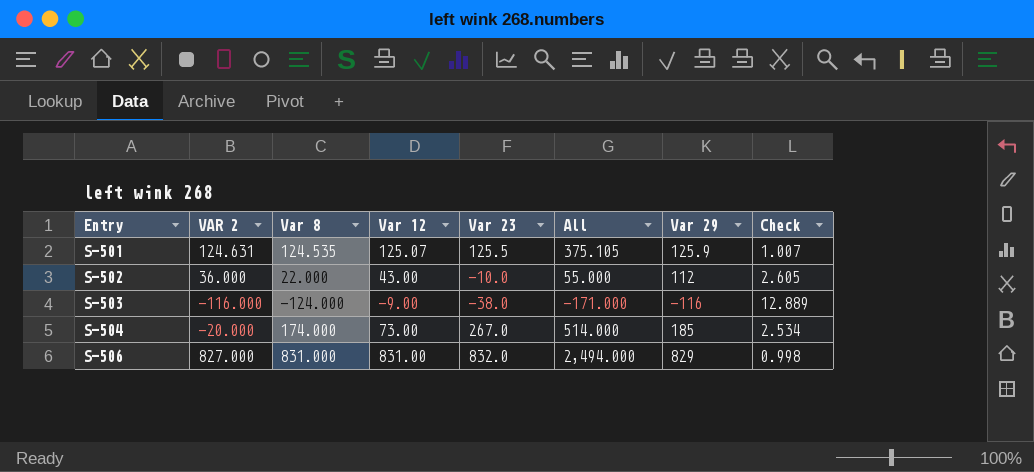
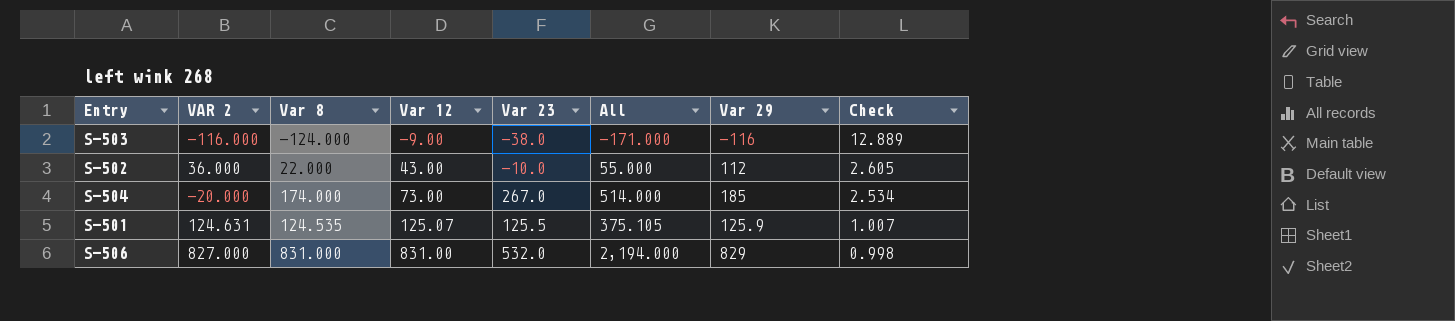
row order: Entry ascending -> Var 12 ascending
S-506 | Var 23: 832.0 -> 532.0
S-506 | All: 2,494.000 -> 2,194.000

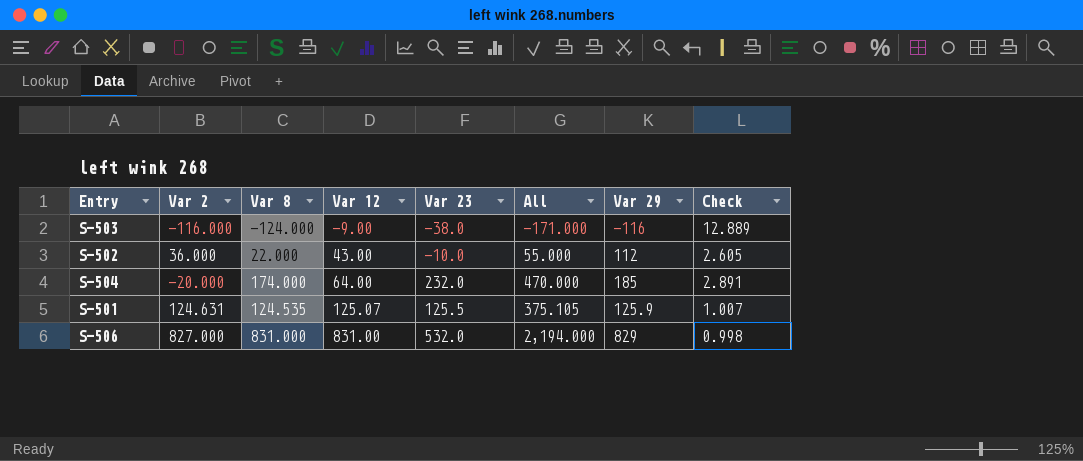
column name: VAR 2 -> Var 2
S-504 | Var 12: 73.00 -> 64.00
S-504 | Var 23: 267.0 -> 232.0
S-504 | All: 514.000 -> 470.000
S-504 | Check: 2.534 -> 2.891

